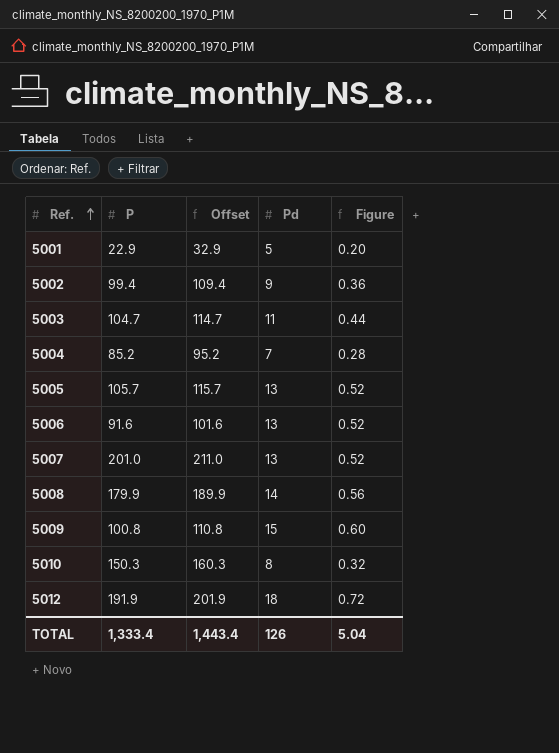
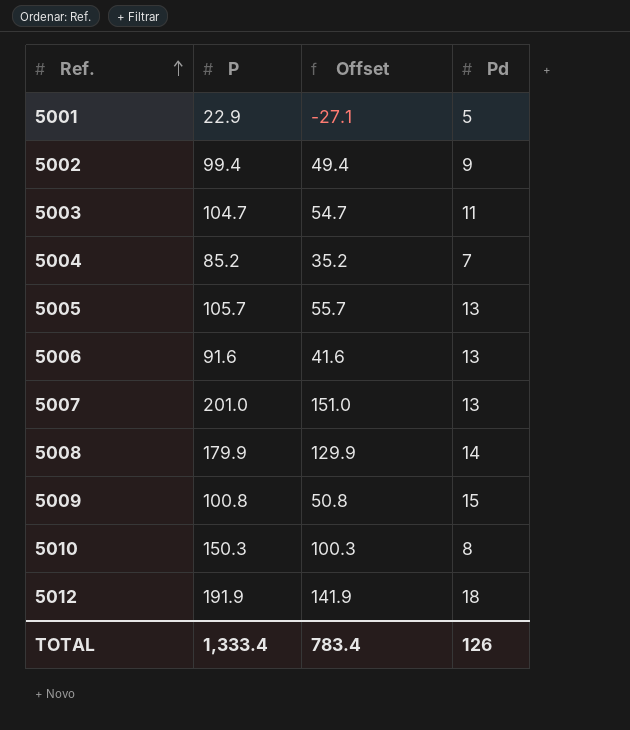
column Figure | formula: [Pd] * 0.04 -> none
column Offset | formula: [P] + 10 -> [P] - 50
TOTAL | Offset: 1,443.4 -> 783.4

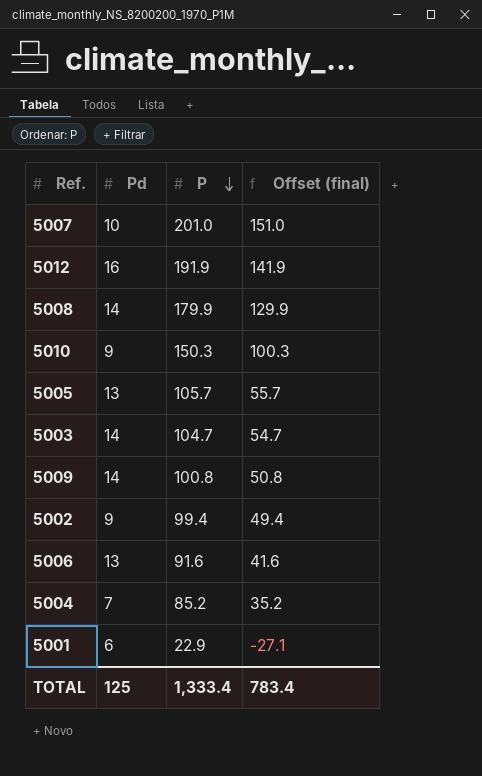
row order: Ref. ascending -> P descending
column Pd | position: 4 -> 2
column name: Offset -> Offset (final)
5007 | Pd: 13 -> 10
5012 | Pd: 18 -> 16
5010 | Pd: 8 -> 9
5003 | Pd: 11 -> 14
5009 | Pd: 15 -> 14
5001 | Pd: 5 -> 6
TOTAL | Pd: 126 -> 125

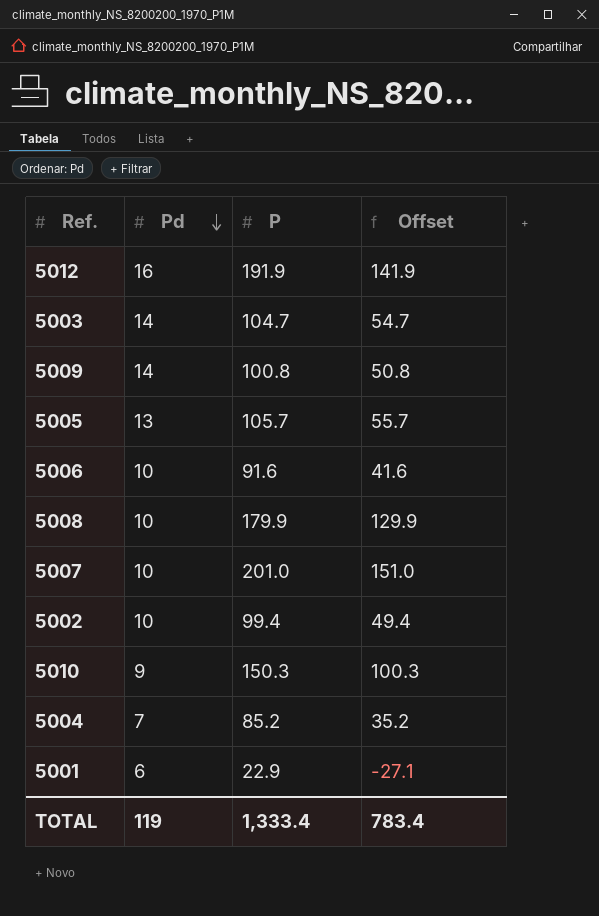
row order: P descending -> Pd descending
column name: Offset (final) -> Offset
5006 | Pd: 13 -> 10
5008 | Pd: 14 -> 10
5002 | Pd: 9 -> 10
TOTAL | Pd: 125 -> 119

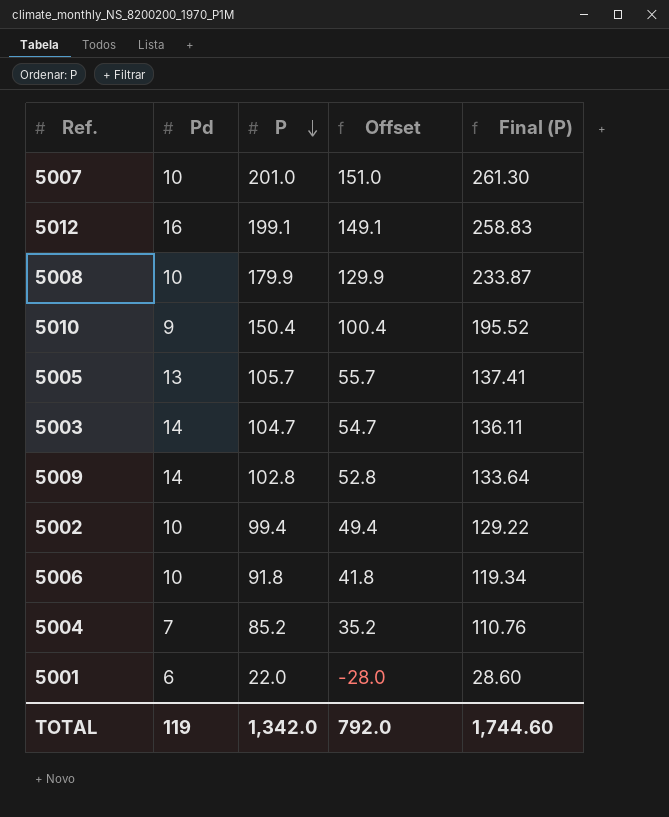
row order: Pd descending -> P descending
column Final (P) | formula: none -> [P] * 1.3
5012 | P: 191.9 -> 199.1
5012 | Offset: 141.9 -> 149.1
5010 | P: 150.3 -> 150.4
5010 | Offset: 100.3 -> 100.4
5009 | P: 100.8 -> 102.8
5009 | Offset: 50.8 -> 52.8
5006 | P: 91.6 -> 91.8
5006 | Offset: 41.6 -> 41.8
5001 | P: 22.9 -> 22.0
5001 | Offset: -27.1 -> -28.0
TOTAL | P: 1,333.4 -> 1,342.0
TOTAL | Offset: 783.4 -> 792.0

